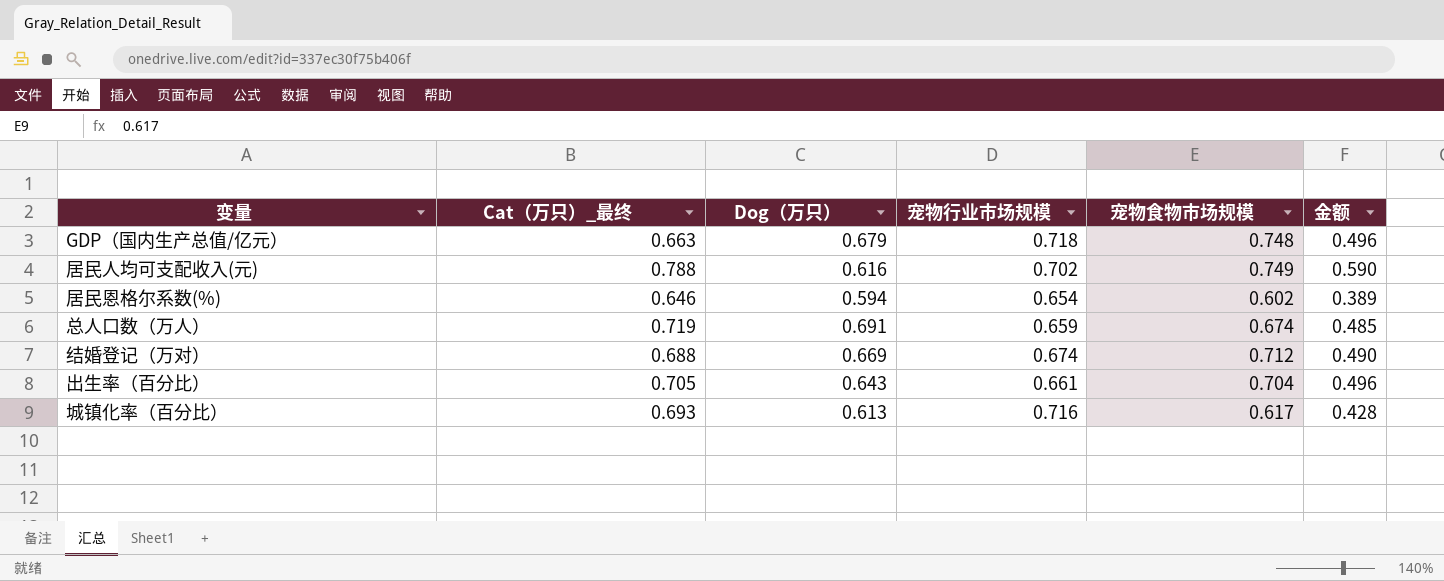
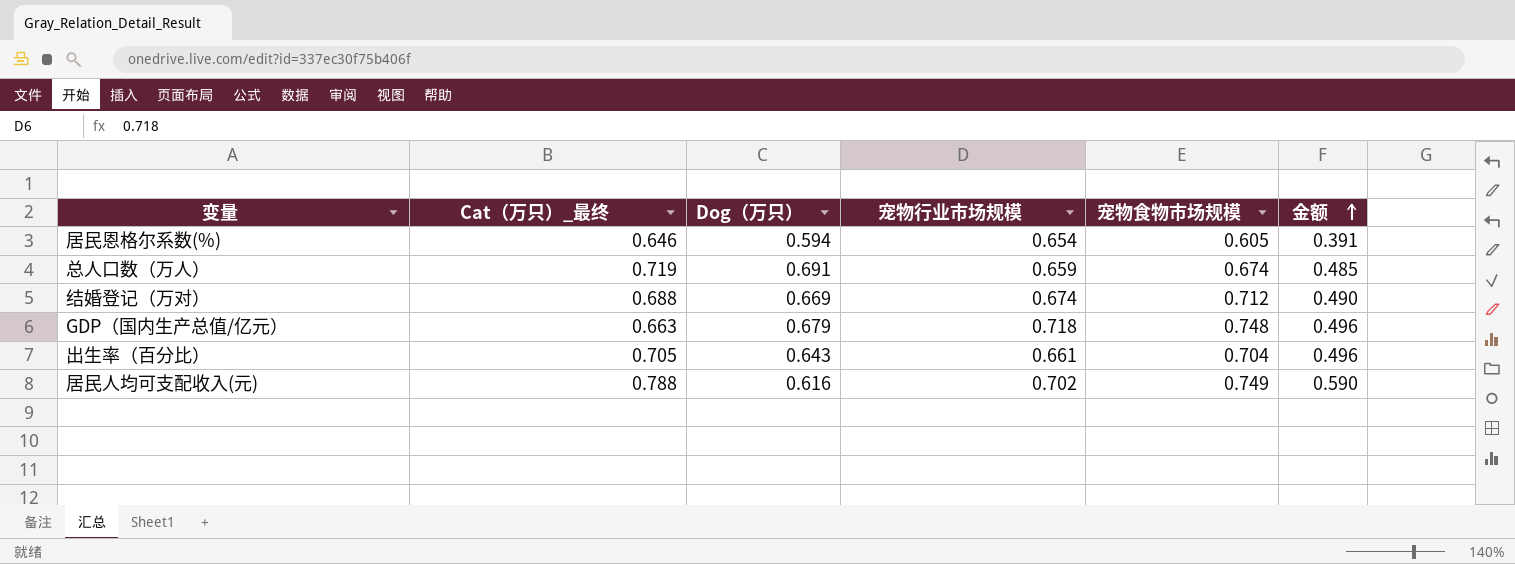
row order: none -> 金额 ascending
row 城镇化率（百分比）: 0.693 | 0.613 | 0.716 | 0.617 | 0.428 -> none
居民恩格尔系数(%) | 宠物食物市场规模: 0.602 -> 0.605
居民恩格尔系数(%) | 金额: 0.389 -> 0.391

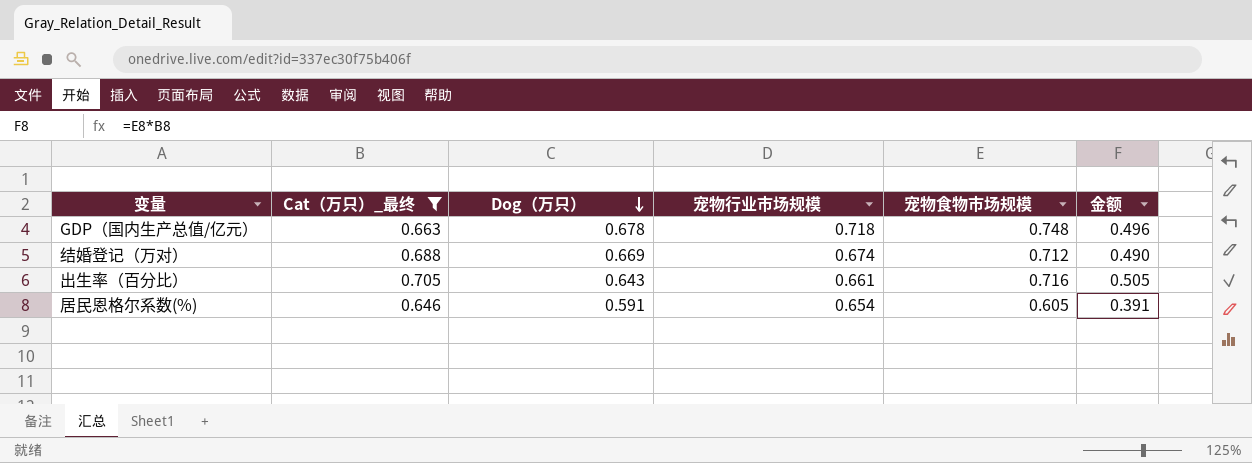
filter: none -> Cat（万只）_最终 <= 0.705
row order: 金额 ascending -> Dog（万只） descending
GDP（国内生产总值/亿元） | Dog（万只）: 0.679 -> 0.678
出生率（百分比） | 宠物食物市场规模: 0.704 -> 0.716
出生率（百分比） | 金额: 0.496 -> 0.505
居民恩格尔系数(%) | Dog（万只）: 0.594 -> 0.591

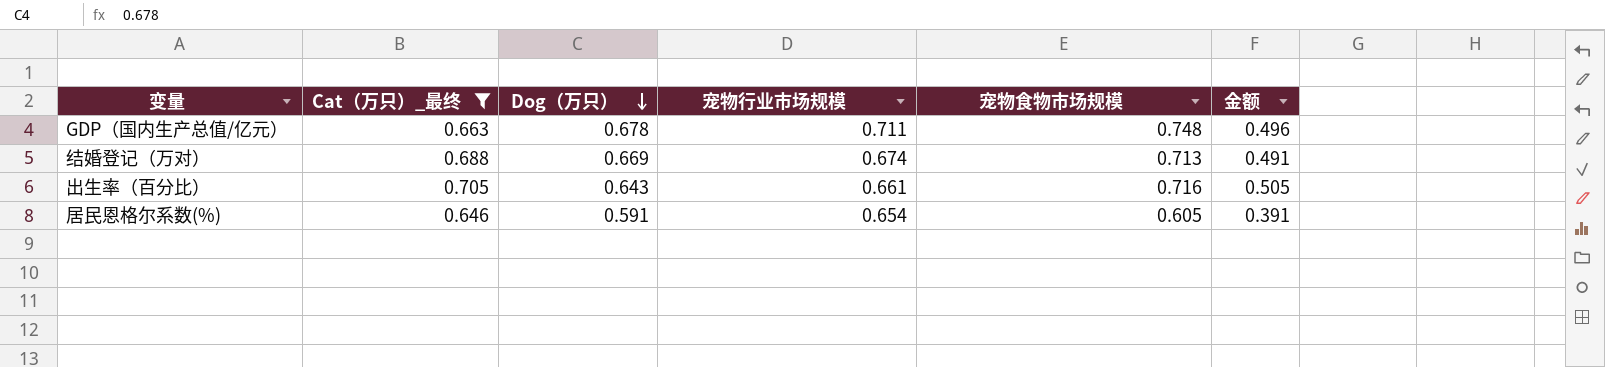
GDP（国内生产总值/亿元） | 宠物行业市场规模: 0.718 -> 0.711
结婚登记（万对） | 宠物食物市场规模: 0.712 -> 0.713
结婚登记（万对） | 金额: 0.490 -> 0.491

